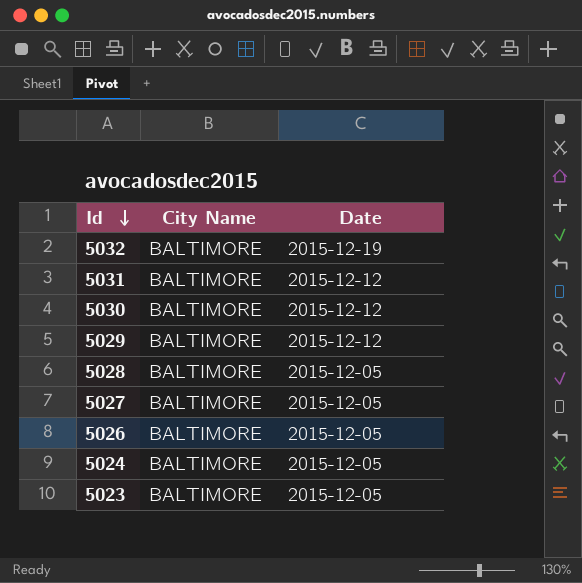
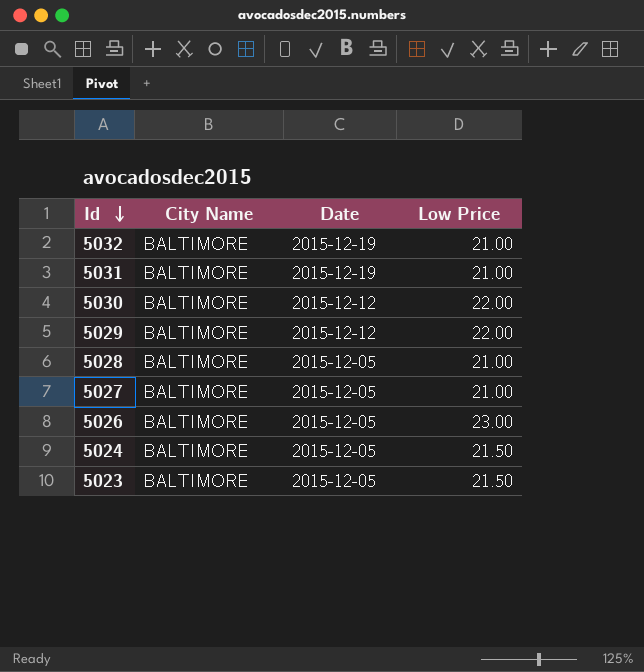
column Low Price | position: none -> 4
5031 | Date: 2015-12-12 -> 2015-12-19

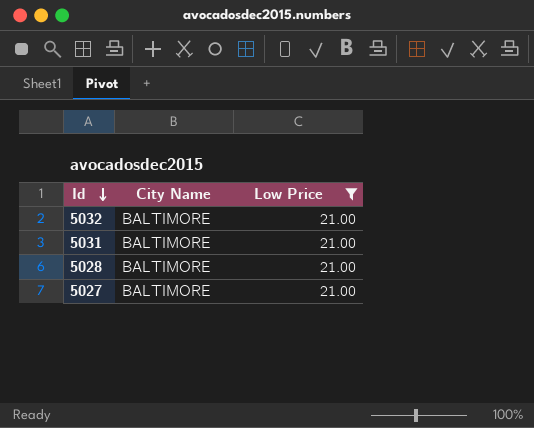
filter: none -> Low Price = 21.00
column Date | position: 3 -> none

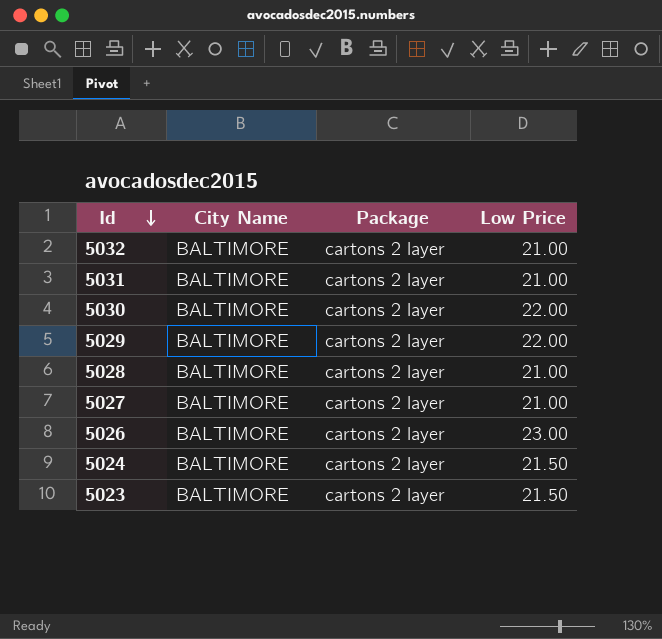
filter: Low Price = 21.00 -> none
column Package | position: none -> 3

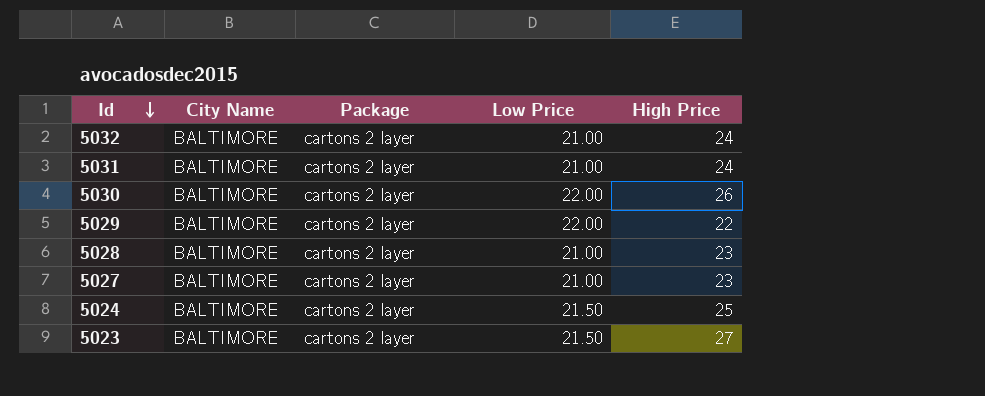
column High Price | position: none -> 5
row 5026: BALTIMORE | cartons 2 layer | 23.00 -> none

